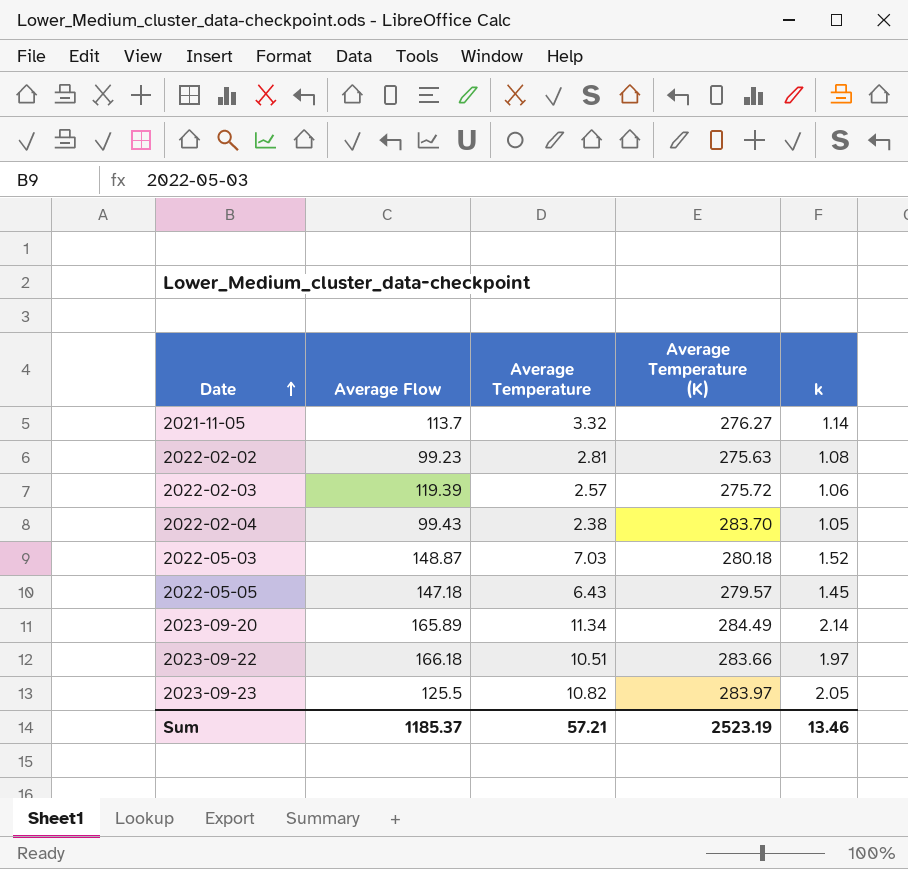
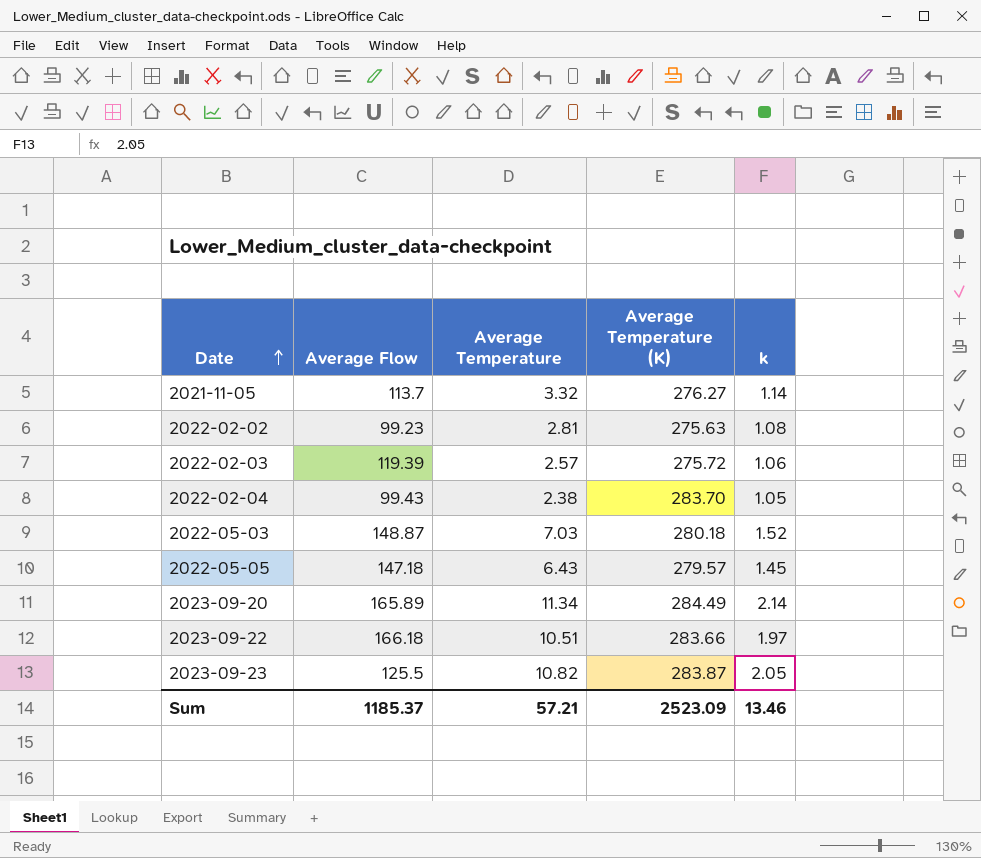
2023-09-23 | Average Temperature (K): 283.97 -> 283.87
Sum | Average Temperature (K): 2523.19 -> 2523.09

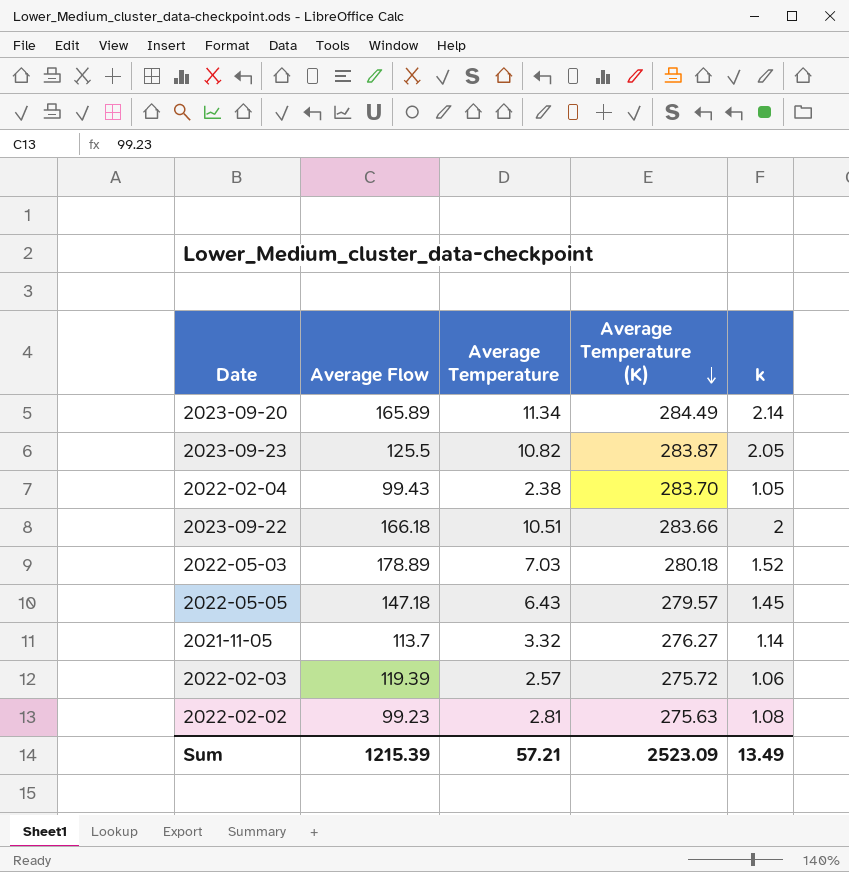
row order: Date ascending -> Average Temperature (K) descending
2023-09-22 | k: 1.97 -> 2
2022-05-03 | Average Flow: 148.87 -> 178.89
Sum | Average Flow: 1185.37 -> 1215.39
Sum | k: 13.46 -> 13.49

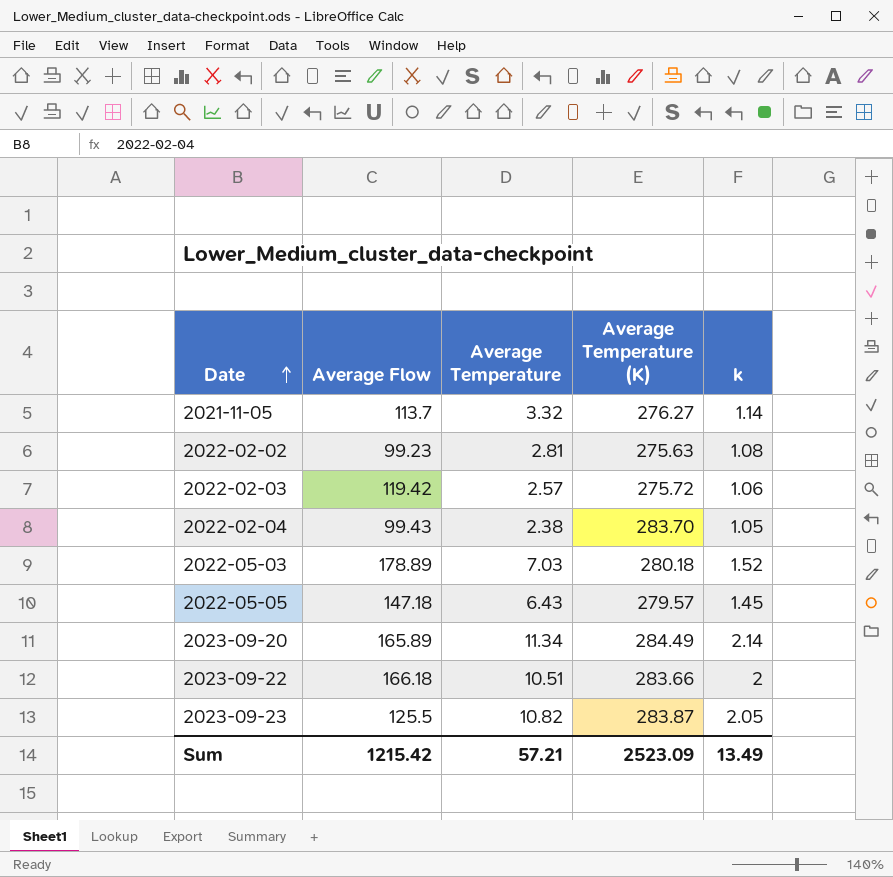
row order: Average Temperature (K) descending -> Date ascending
2022-02-03 | Average Flow: 119.39 -> 119.42
Sum | Average Flow: 1215.39 -> 1215.42

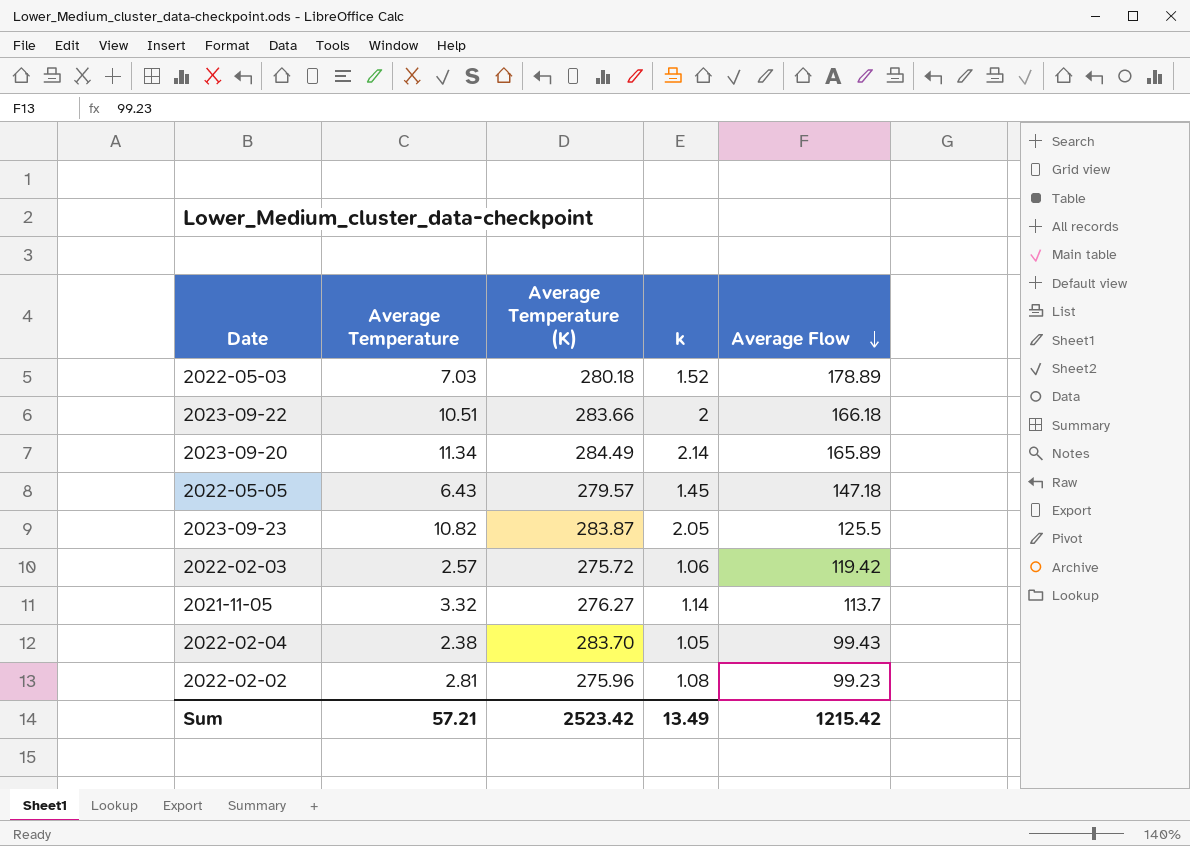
row order: Date ascending -> Average Flow descending
column Average Flow | position: 2 -> 5
2022-02-02 | Average Temperature (K): 275.63 -> 275.96
Sum | Average Temperature (K): 2523.09 -> 2523.42

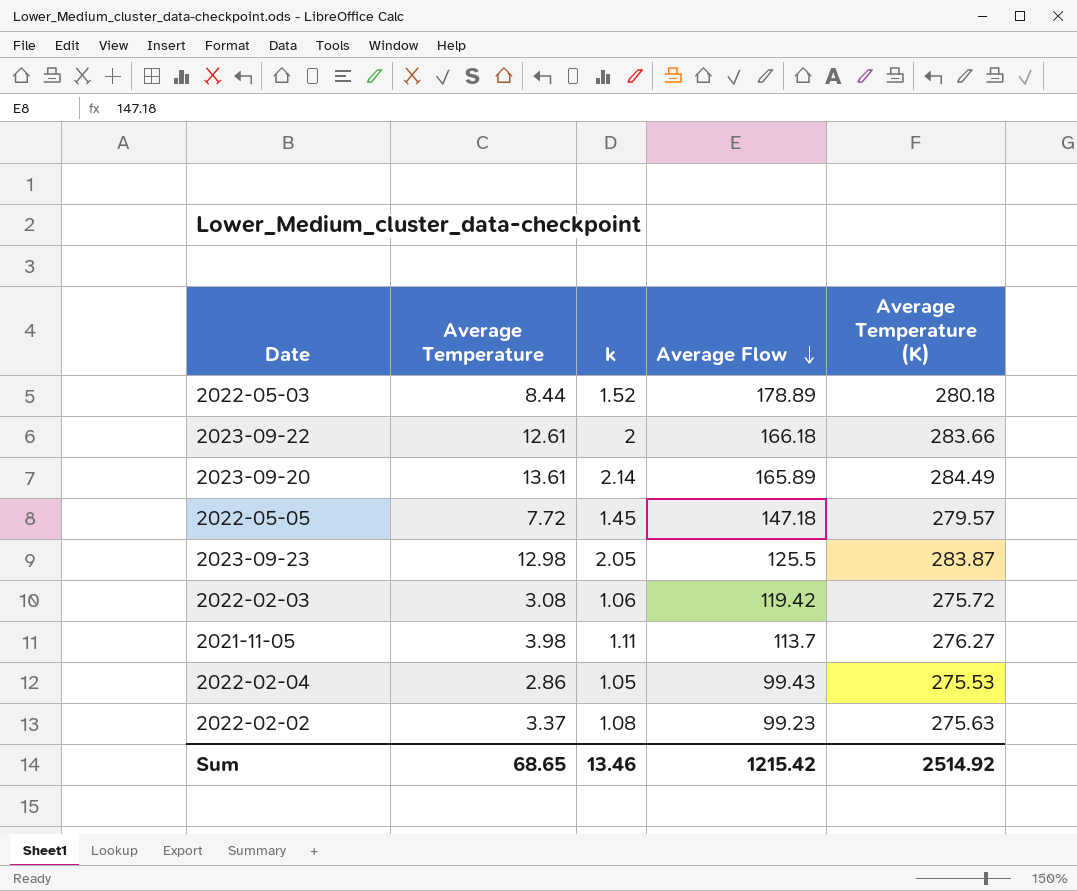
column Average Temperature (K) | position: 3 -> 5
2022-05-03 | Average Temperature: 7.03 -> 8.44
2023-09-22 | Average Temperature: 10.51 -> 12.61
2023-09-20 | Average Temperature: 11.34 -> 13.61
2022-05-05 | Average Temperature: 6.43 -> 7.72
2023-09-23 | Average Temperature: 10.82 -> 12.98
2022-02-03 | Average Temperature: 2.57 -> 3.08
2021-11-05 | Average Temperature: 3.32 -> 3.98
2021-11-05 | k: 1.14 -> 1.11
2022-02-04 | Average Temperature: 2.38 -> 2.86
2022-02-04 | Average Temperature (K): 283.70 -> 275.53
2022-02-02 | Average Temperature: 2.81 -> 3.37
2022-02-02 | Average Temperature (K): 275.96 -> 275.63
Sum | Average Temperature: 57.21 -> 68.65
Sum | k: 13.49 -> 13.46
Sum | Average Temperature (K): 2523.42 -> 2514.92

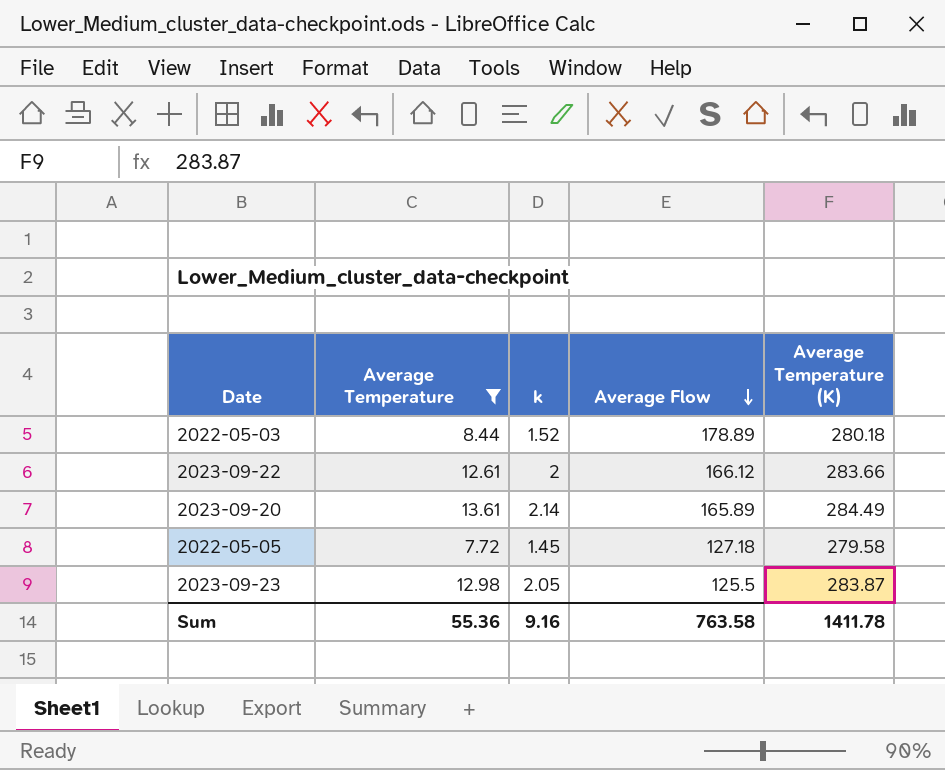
filter: none -> Average Temperature >= 7.72
2023-09-22 | Average Flow: 166.18 -> 166.12
2022-05-05 | Average Flow: 147.18 -> 127.18
2022-05-05 | Average Temperature (K): 279.57 -> 279.58
Sum | Average Temperature: 68.65 -> 55.36
Sum | k: 13.46 -> 9.16
Sum | Average Flow: 1215.42 -> 763.58
Sum | Average Temperature (K): 2514.92 -> 1411.78

